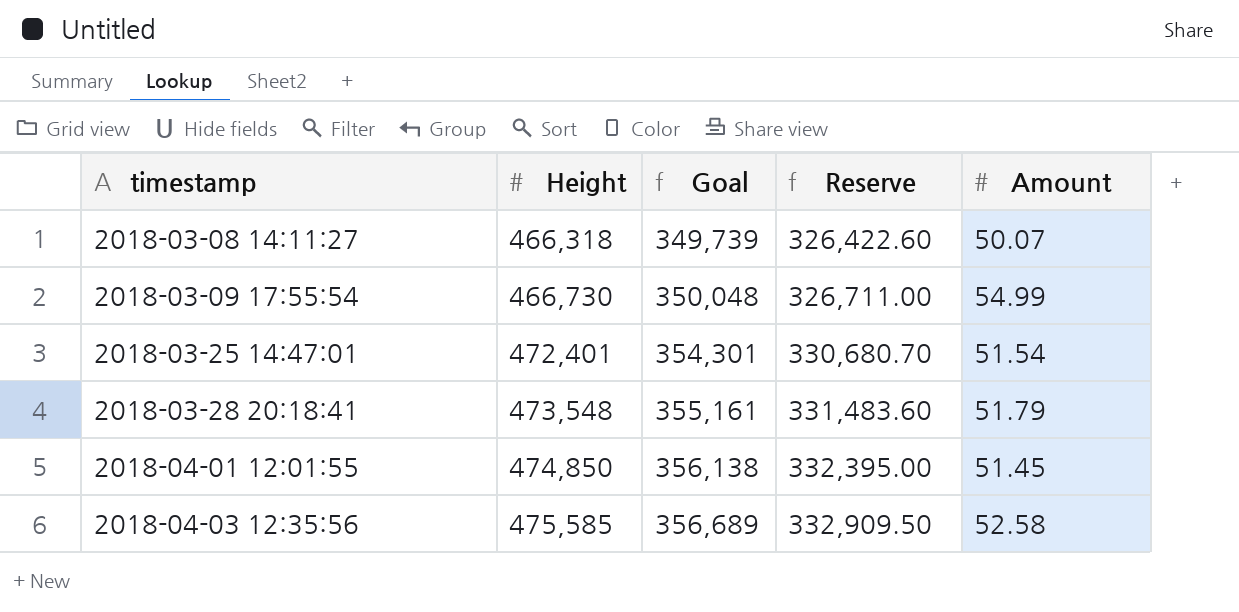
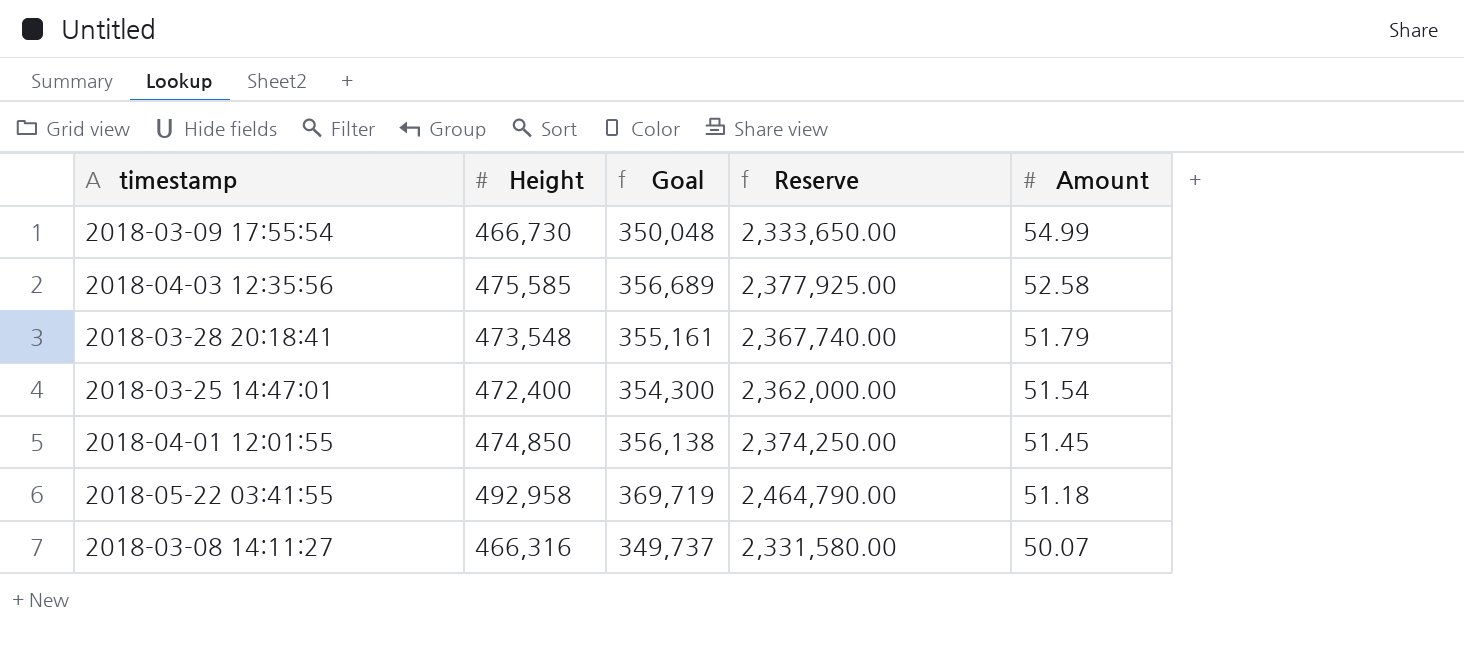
row order: timestamp ascending -> Amount descending
column Reserve | formula: [Height] * 0.7 -> [Height] * 5
2018-03-25 14:47:01 | Height: 472,401 -> 472,400
2018-03-25 14:47:01 | Goal: 354,301 -> 354,300
row 2018-05-22 03:41:55: none -> 492,958 | 369,719 | 2,464,790.00 | 51.18
2018-03-08 14:11:27 | Height: 466,318 -> 466,316
2018-03-08 14:11:27 | Goal: 349,739 -> 349,737

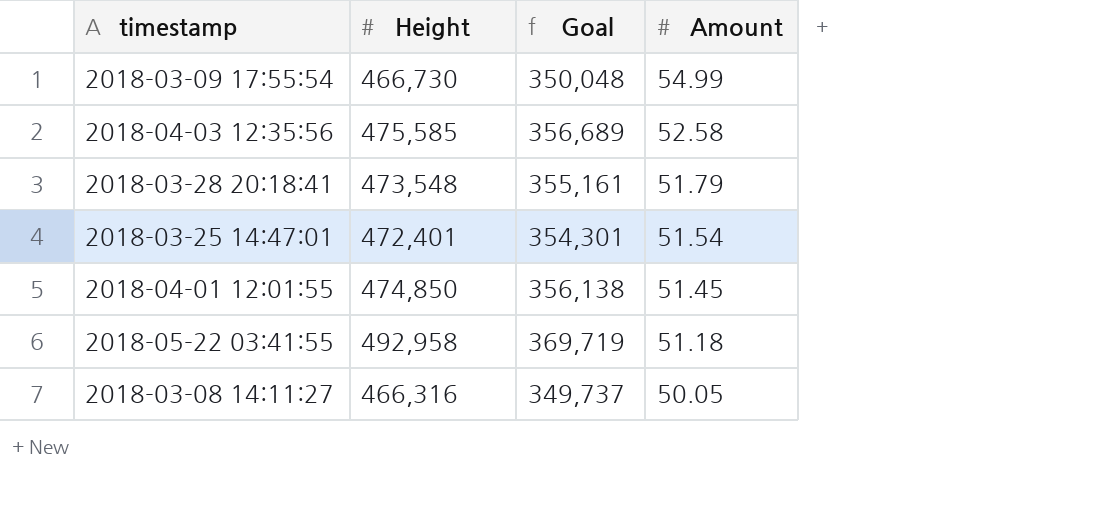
column Reserve | formula: [Height] * 5 -> none
2018-03-25 14:47:01 | Height: 472,400 -> 472,401
2018-03-25 14:47:01 | Goal: 354,300 -> 354,301
2018-03-08 14:11:27 | Amount: 50.07 -> 50.05

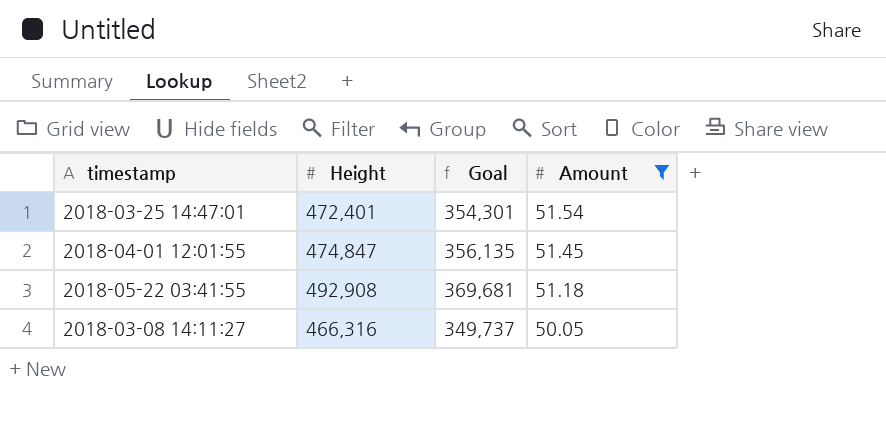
filter: none -> Amount <= 51.54
2018-04-01 12:01:55 | Height: 474,850 -> 474,847
2018-04-01 12:01:55 | Goal: 356,138 -> 356,135
2018-05-22 03:41:55 | Height: 492,958 -> 492,908
2018-05-22 03:41:55 | Goal: 369,719 -> 369,681

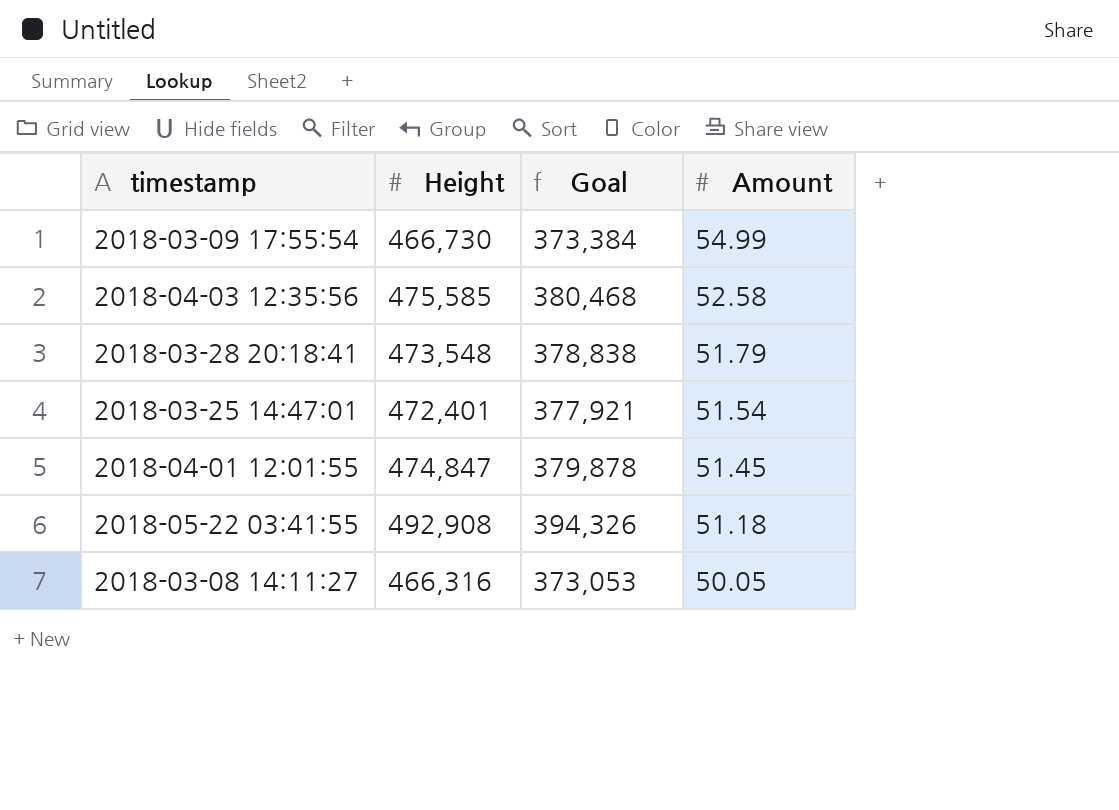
filter: Amount <= 51.54 -> none
column Goal | formula: [Height] * 0.75 -> [Height] * 0.8

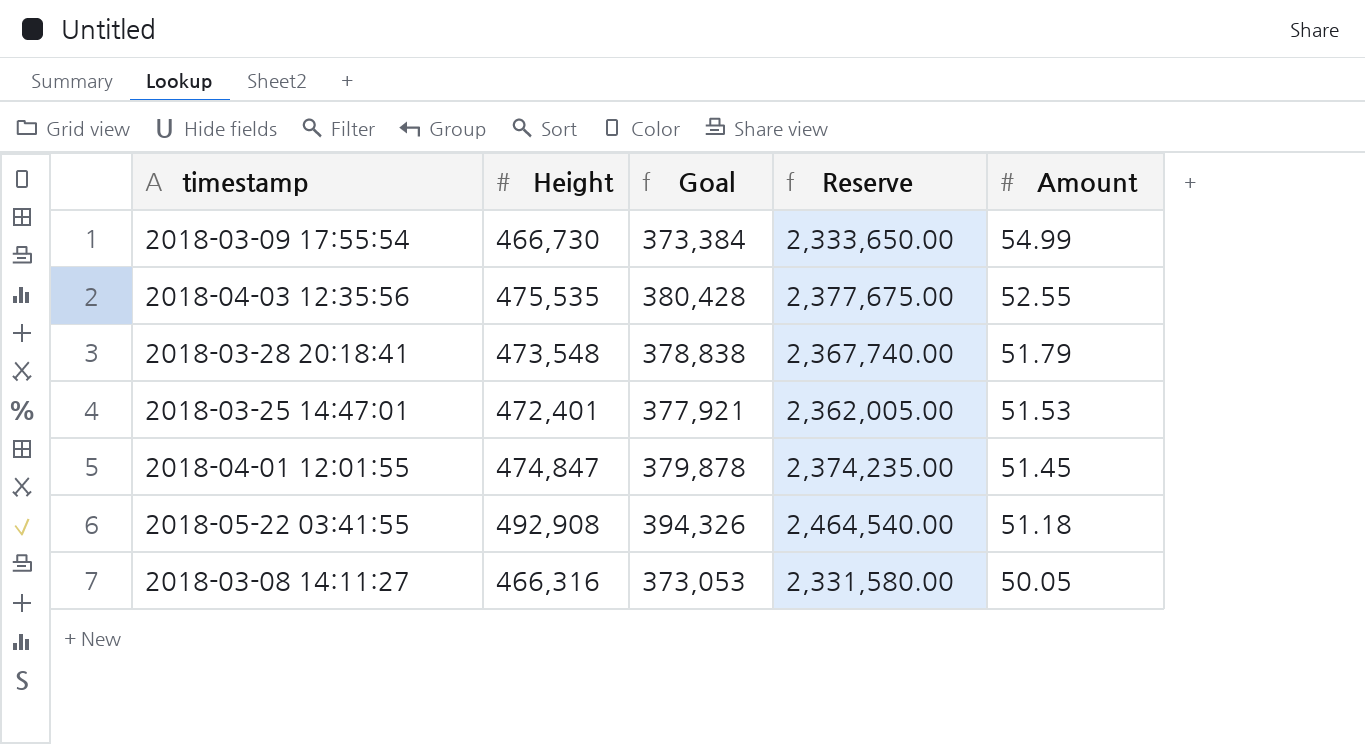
column Reserve | formula: none -> [Height] * 5
2018-04-03 12:35:56 | Height: 475,585 -> 475,535
2018-04-03 12:35:56 | Goal: 380,468 -> 380,428
2018-04-03 12:35:56 | Amount: 52.58 -> 52.55
2018-03-25 14:47:01 | Amount: 51.54 -> 51.53

